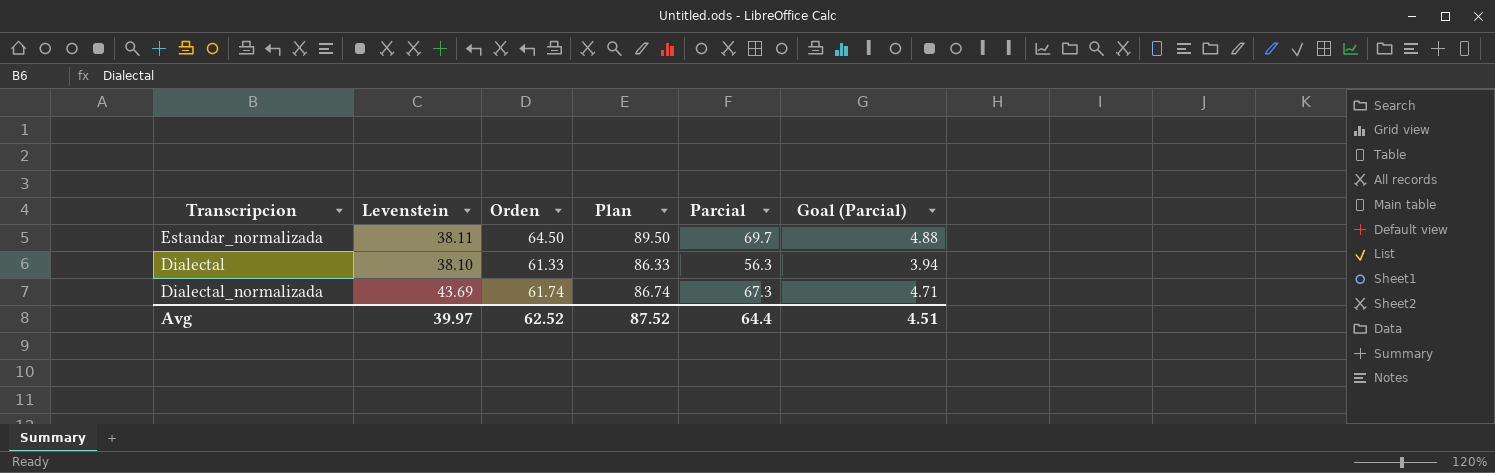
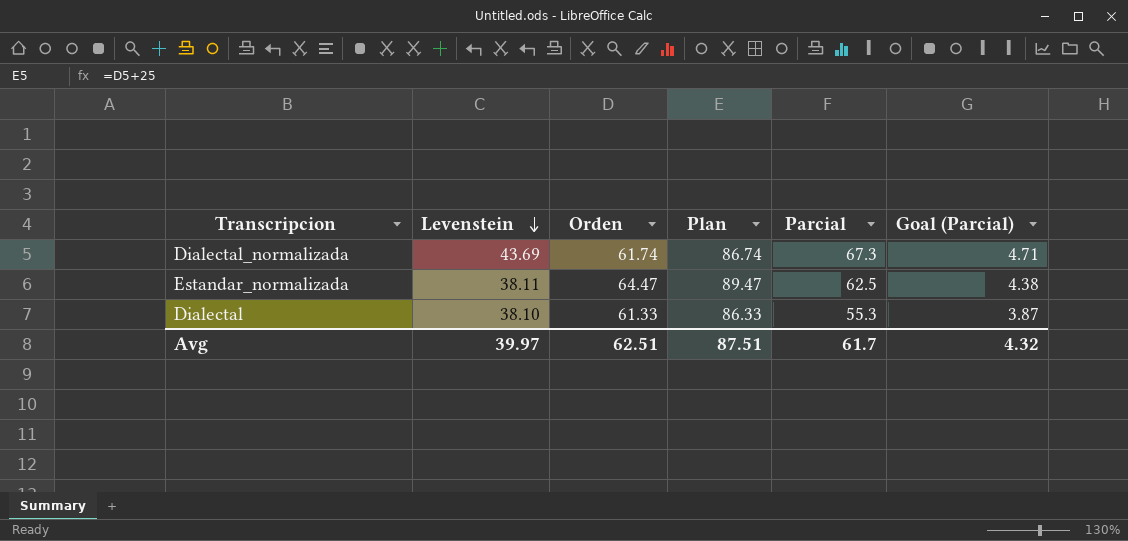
row order: none -> Levenstein descending
Estandar_normalizada | Orden: 64.50 -> 64.47
Estandar_normalizada | Plan: 89.50 -> 89.47
Estandar_normalizada | Parcial: 69.7 -> 62.5
Estandar_normalizada | Goal (Parcial): 4.88 -> 4.38
Dialectal | Parcial: 56.3 -> 55.3
Dialectal | Goal (Parcial): 3.94 -> 3.87
Avg | Orden: 62.52 -> 62.51
Avg | Plan: 87.52 -> 87.51
Avg | Parcial: 64.4 -> 61.7
Avg | Goal (Parcial): 4.51 -> 4.32

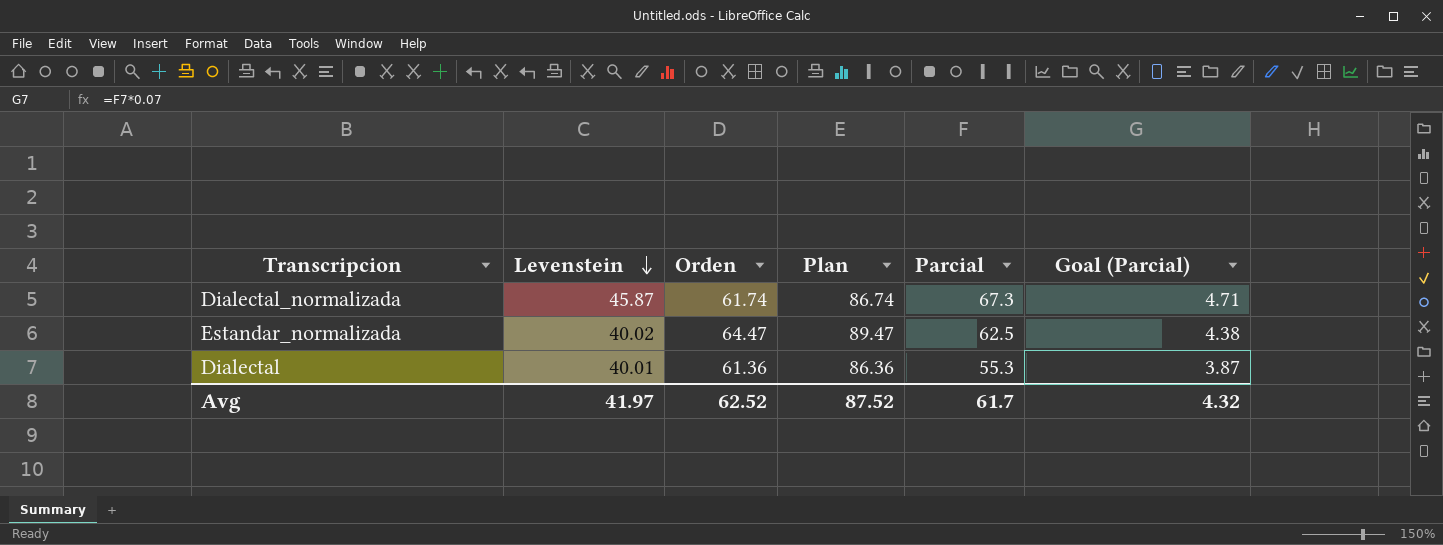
Dialectal_normalizada | Levenstein: 43.69 -> 45.87
Estandar_normalizada | Levenstein: 38.11 -> 40.02
Dialectal | Levenstein: 38.10 -> 40.01
Dialectal | Orden: 61.33 -> 61.36
Dialectal | Plan: 86.33 -> 86.36
Avg | Levenstein: 39.97 -> 41.97
Avg | Orden: 62.51 -> 62.52
Avg | Plan: 87.51 -> 87.52

